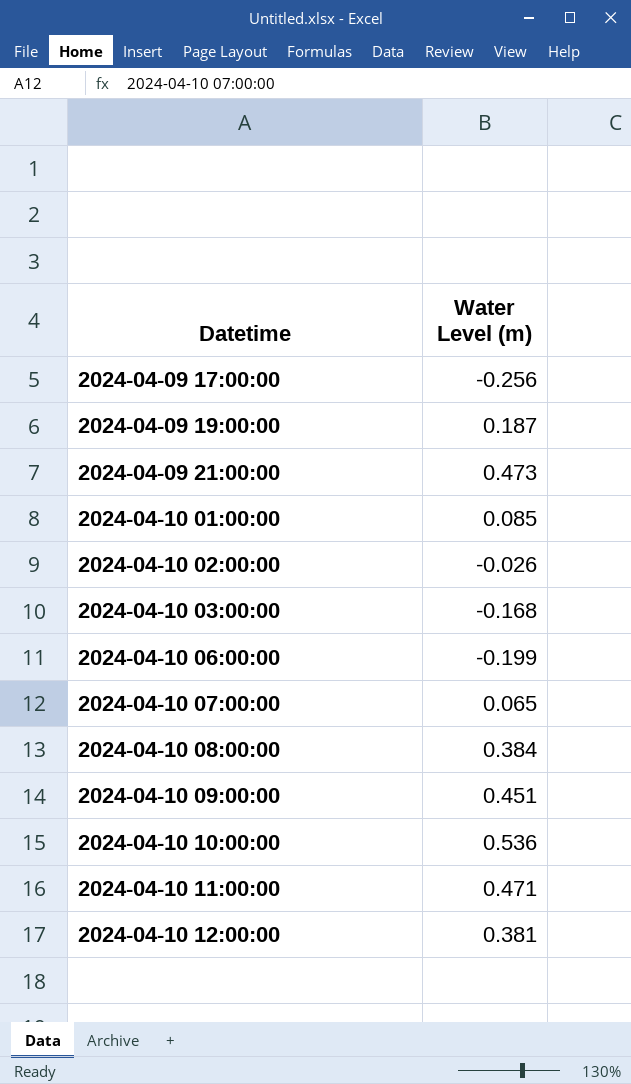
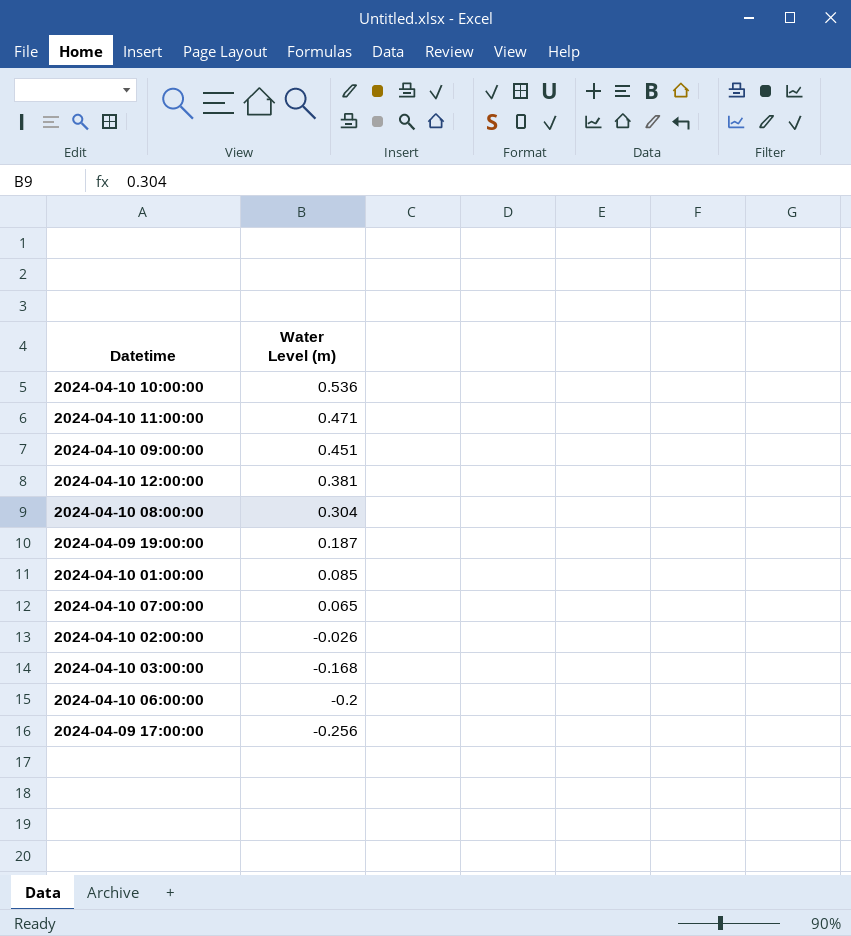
row order: Datetime ascending -> Water Level (m) descending
row 2024-04-09 21:00:00: 0.473 -> none
2024-04-10 08:00:00 | Water Level (m): 0.384 -> 0.304
2024-04-10 06:00:00 | Water Level (m): -0.199 -> -0.2

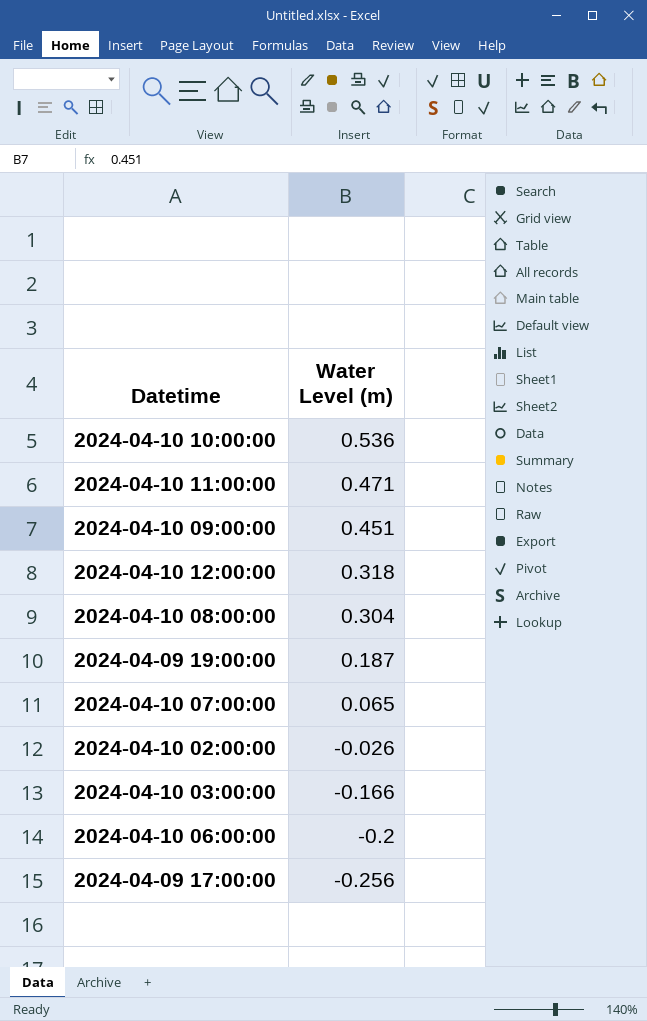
row 2024-04-10 01:00:00: 0.085 -> none
2024-04-10 12:00:00 | Water Level (m): 0.381 -> 0.318
2024-04-10 03:00:00 | Water Level (m): -0.168 -> -0.166

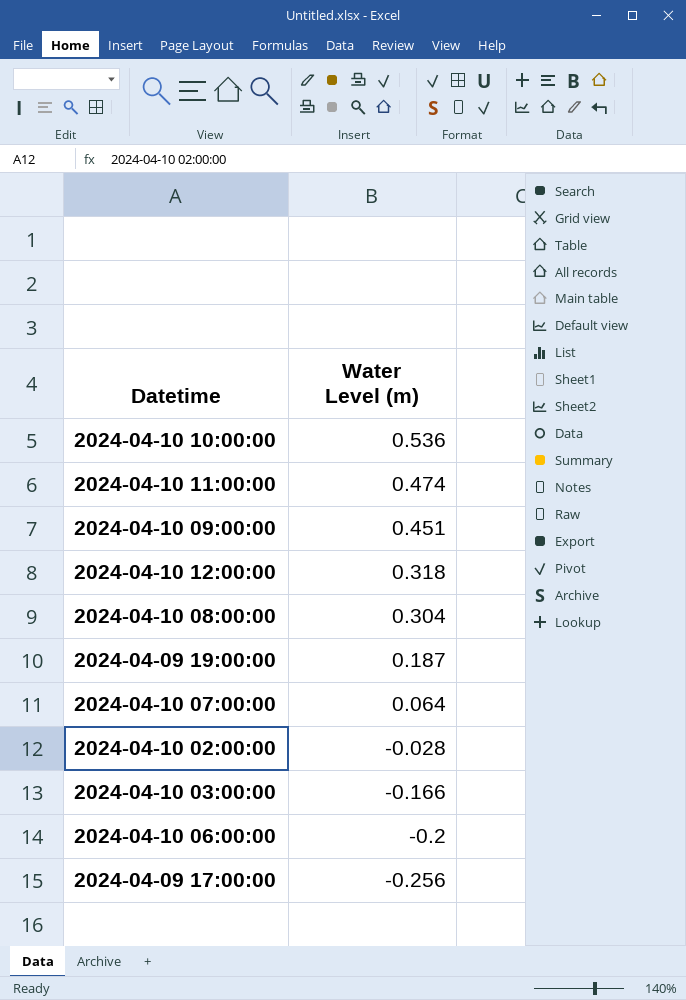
2024-04-10 11:00:00 | Water Level (m): 0.471 -> 0.474
2024-04-10 07:00:00 | Water Level (m): 0.065 -> 0.064
2024-04-10 02:00:00 | Water Level (m): -0.026 -> -0.028

